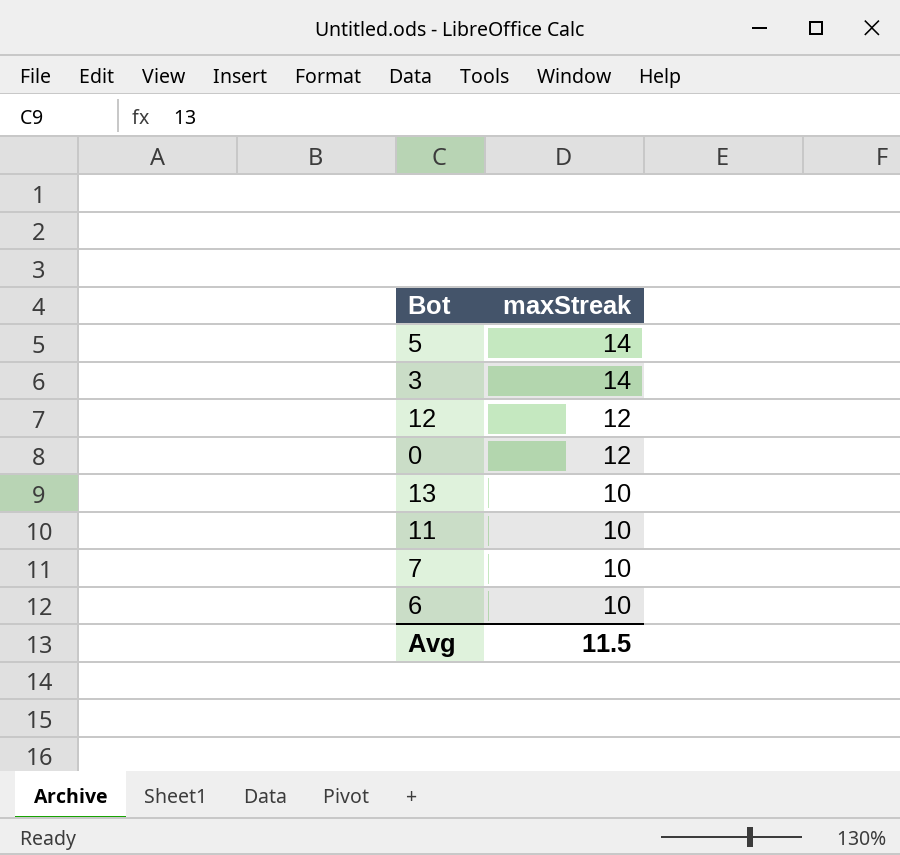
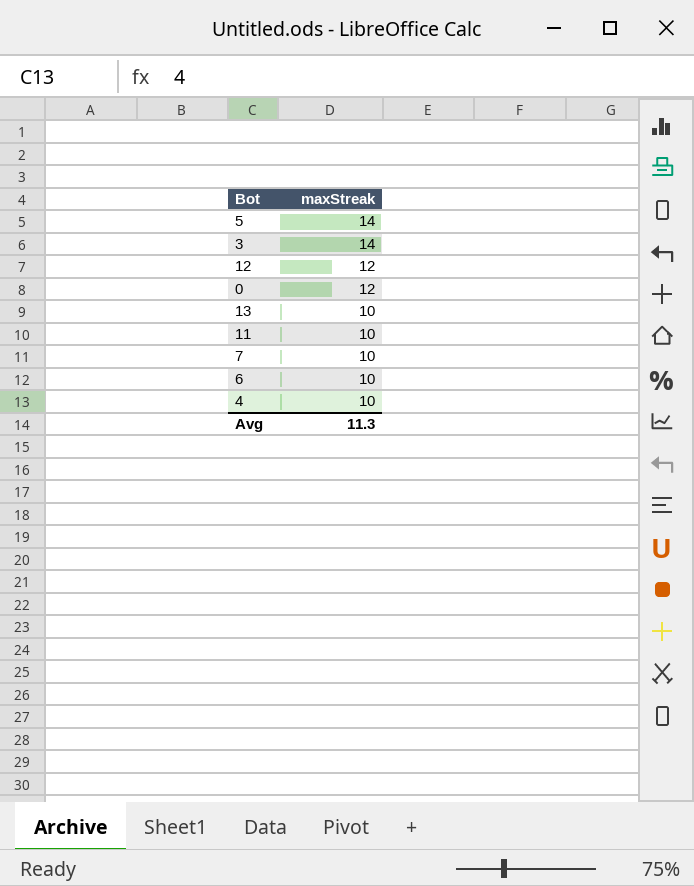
row 4: none -> 10
Avg | maxStreak: 11.5 -> 11.3

